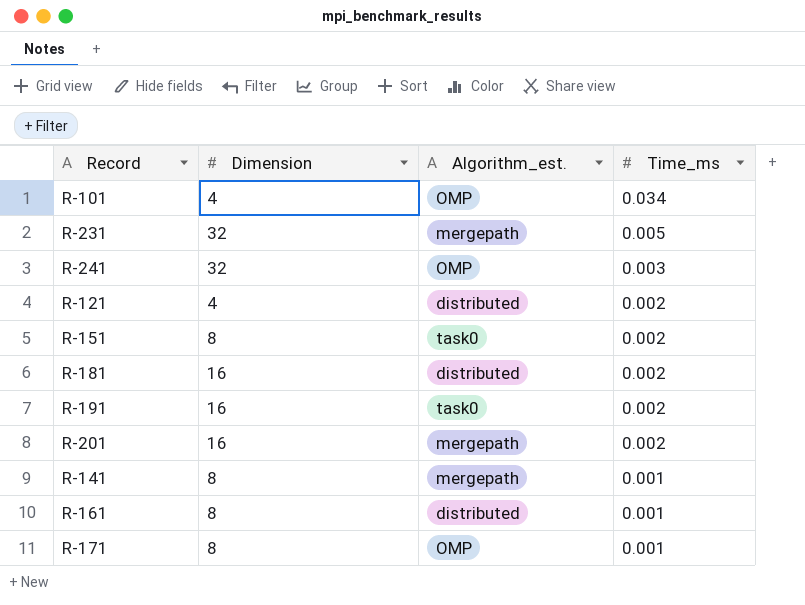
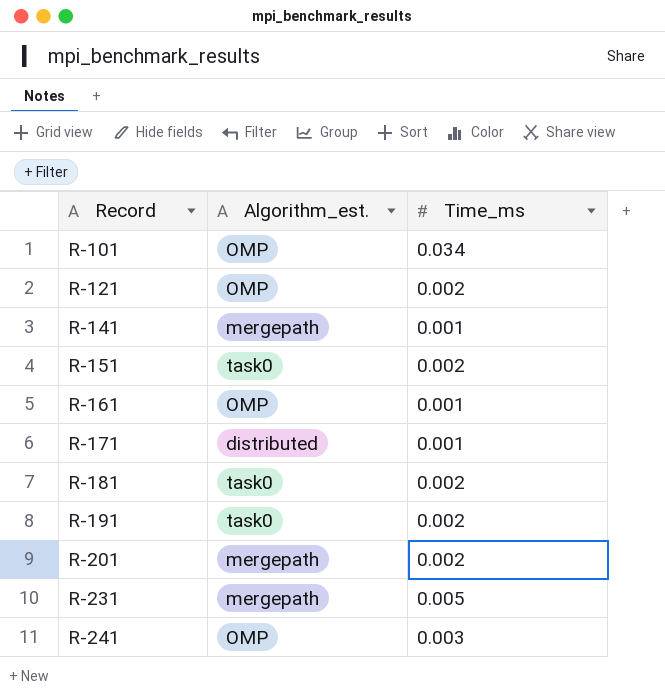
row order: Time_ms descending -> Record ascending
column Dimension | position: 2 -> none
R-121 | Algorithm_est.: distributed -> OMP
R-161 | Algorithm_est.: distributed -> OMP
R-171 | Algorithm_est.: OMP -> distributed
R-181 | Algorithm_est.: distributed -> task0

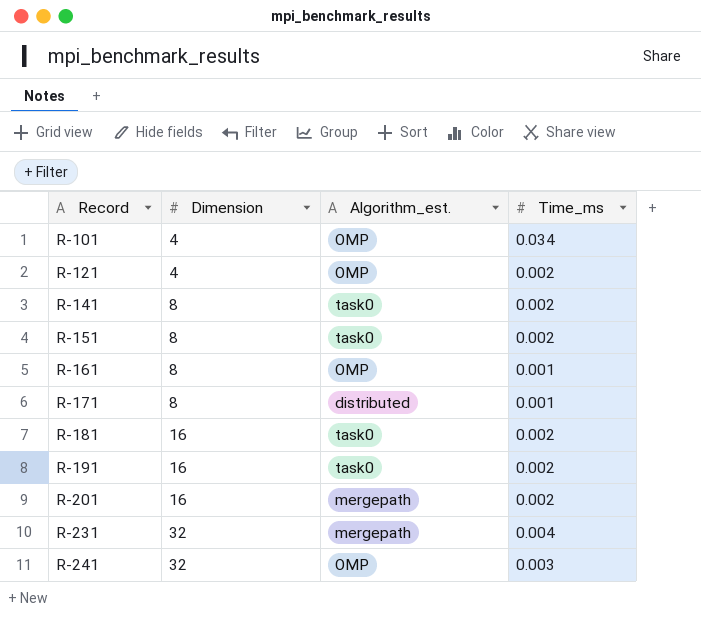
column Dimension | position: none -> 2
R-141 | Algorithm_est.: mergepath -> task0
R-141 | Time_ms: 0.001 -> 0.002
R-231 | Time_ms: 0.005 -> 0.004

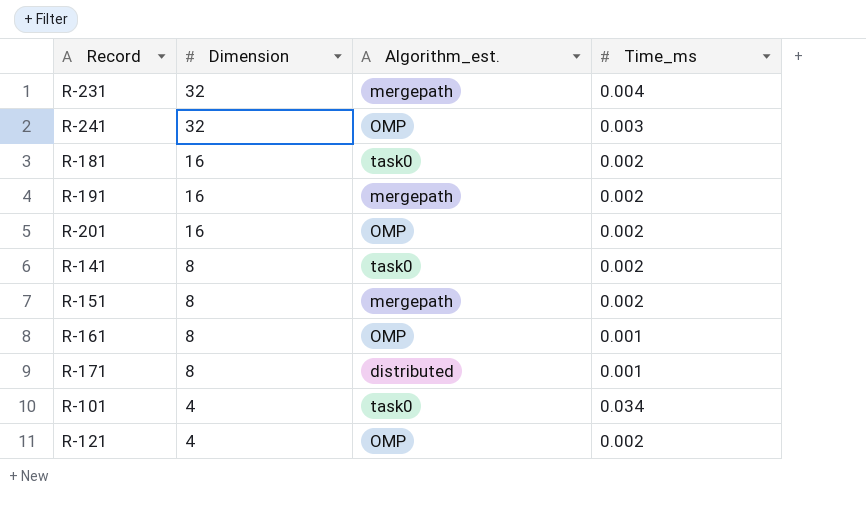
row order: Record ascending -> Dimension descending
R-191 | Algorithm_est.: task0 -> mergepath
R-201 | Algorithm_est.: mergepath -> OMP
R-151 | Algorithm_est.: task0 -> mergepath
R-101 | Algorithm_est.: OMP -> task0

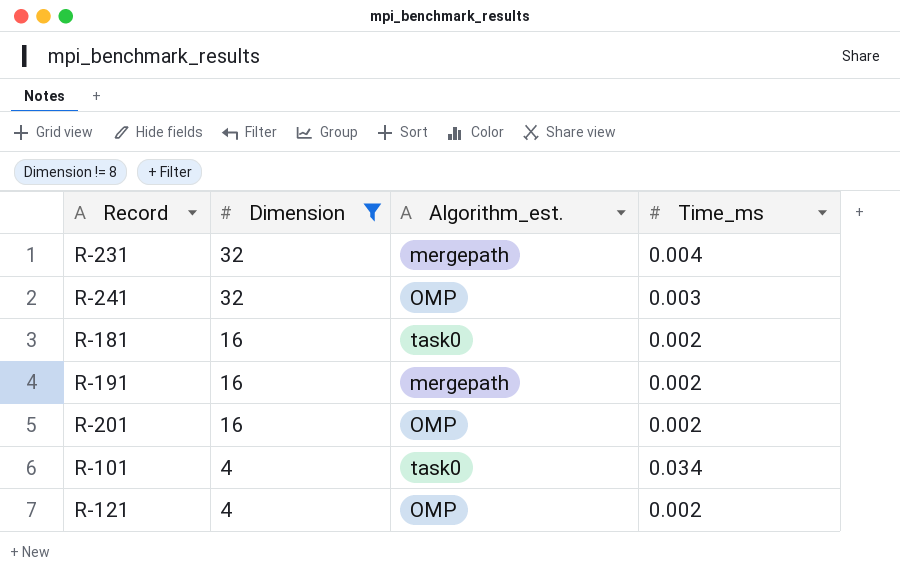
filter: none -> Dimension != 8

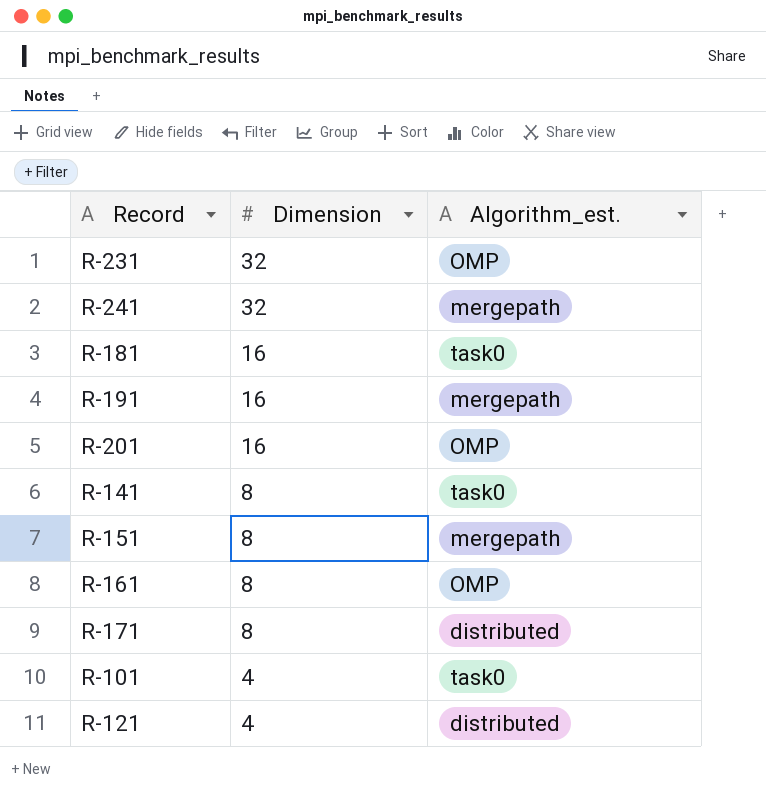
filter: Dimension != 8 -> none
column Time_ms | position: 4 -> none
R-231 | Algorithm_est.: mergepath -> OMP
R-241 | Algorithm_est.: OMP -> mergepath
R-121 | Algorithm_est.: OMP -> distributed

